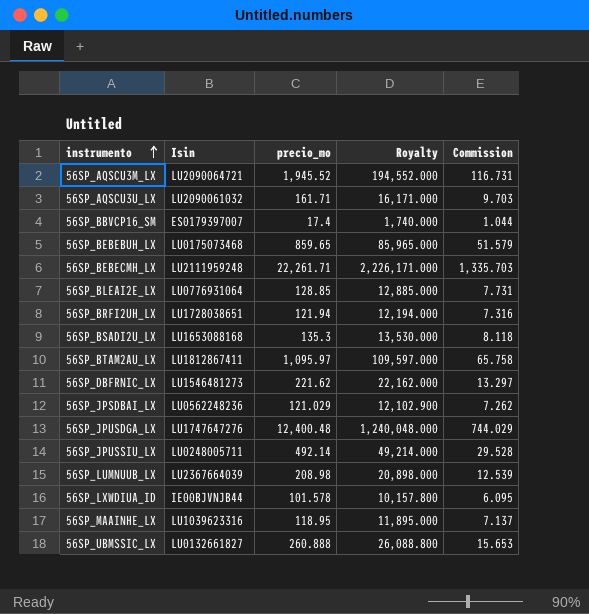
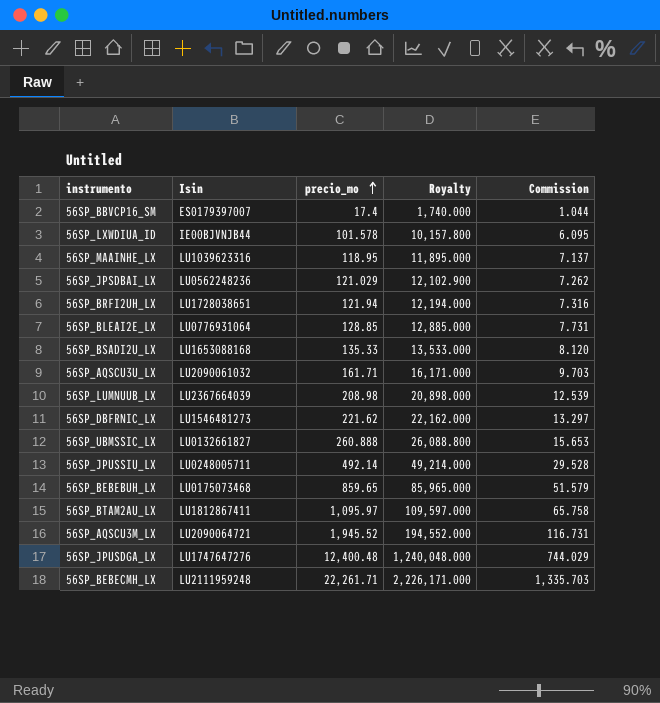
row order: instrumento ascending -> precio_mo ascending
56SP_BSADI2U_LX | precio_mo: 135.3 -> 135.33
56SP_BSADI2U_LX | Royalty: 13,530.000 -> 13,533.000
56SP_BSADI2U_LX | Commission: 8.118 -> 8.120

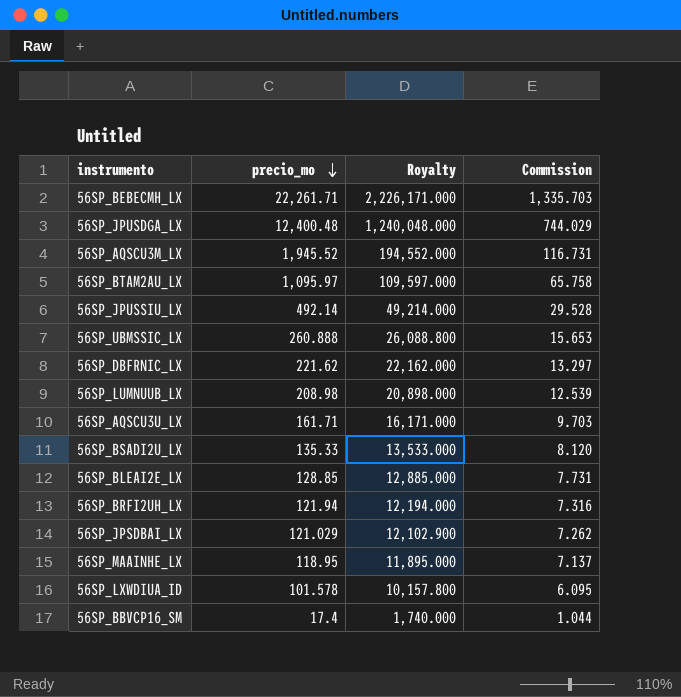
row order: precio_mo ascending -> precio_mo descending
column Isin | position: 2 -> none
row 56SP_BEBEBUH_LX: LU0175073468 | 859.65 | 85,965.000 | 51.579 -> none

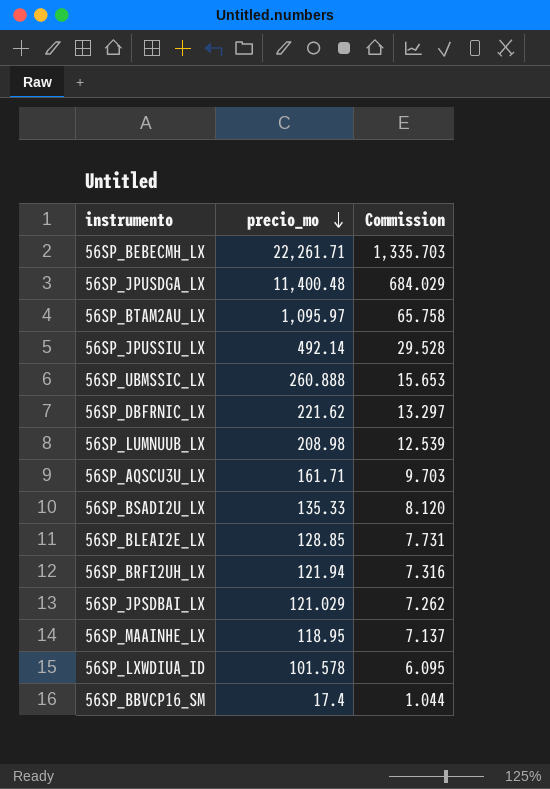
column Royalty | formula: [precio_mo] * 100 -> none
row 56SP_AQSCU3M_LX: 1,945.52 | 194,552.000 | 116.731 -> none
56SP_JPUSDGA_LX | precio_mo: 12,400.48 -> 11,400.48
56SP_JPUSDGA_LX | Commission: 744.029 -> 684.029

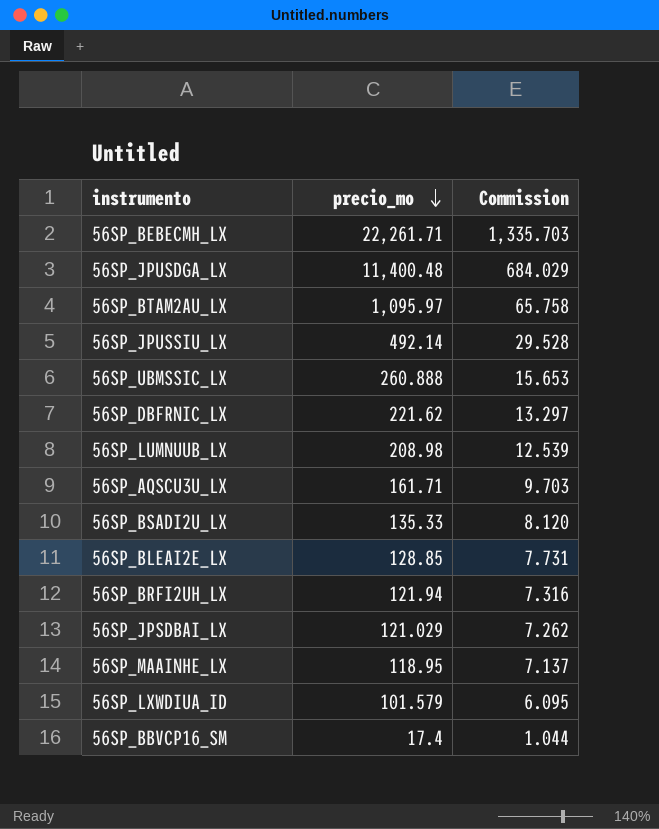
56SP_LXWDIUA_ID | precio_mo: 101.578 -> 101.579

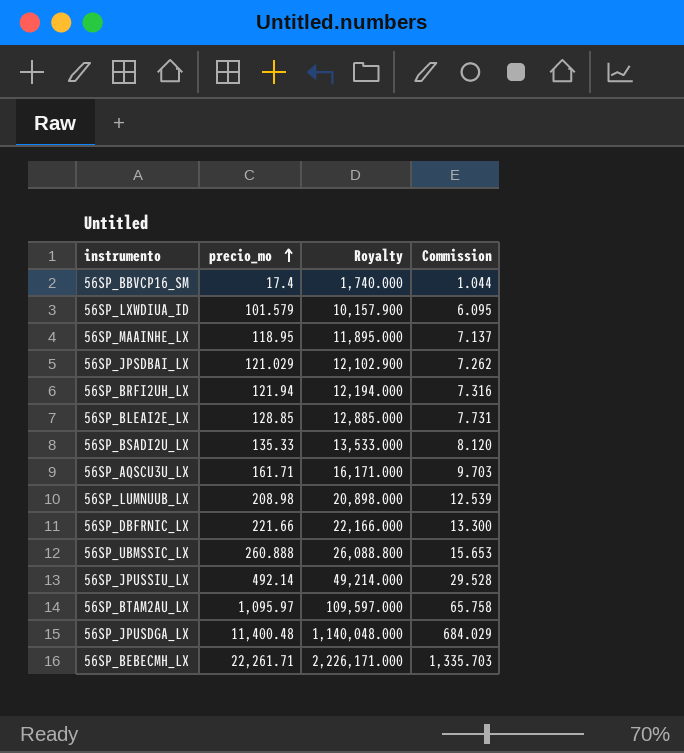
row order: precio_mo descending -> precio_mo ascending
column Royalty | formula: none -> [precio_mo] * 100
56SP_DBFRNIC_LX | precio_mo: 221.62 -> 221.66
56SP_DBFRNIC_LX | Commission: 13.297 -> 13.300

